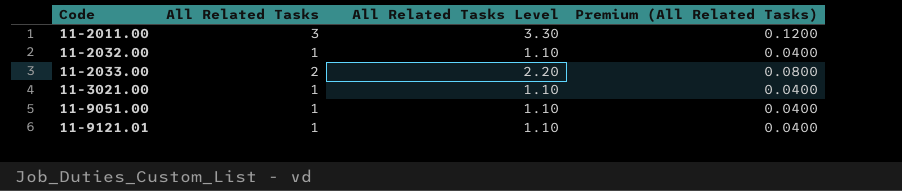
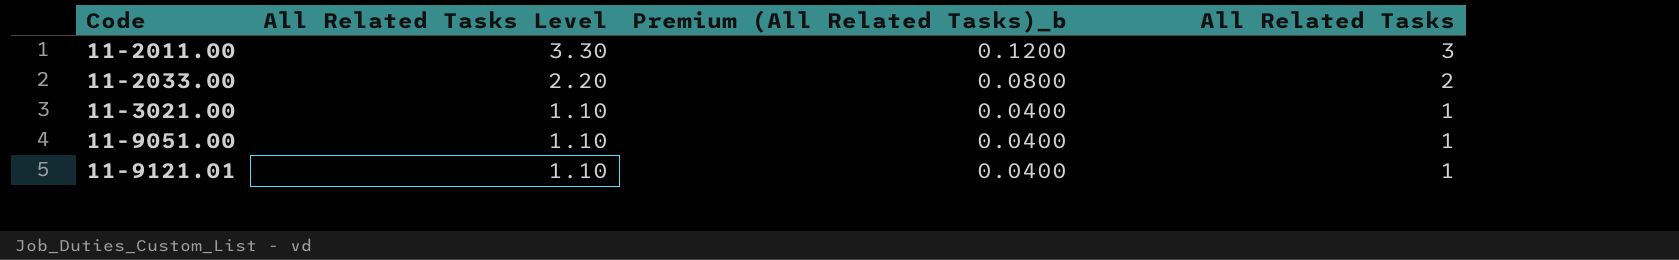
column name: Premium (All Related Tasks) -> Premium (All Related Tasks)_b
column All Related Tasks | position: 2 -> 4
row 11-2032.00: 1 | 1.10 | 0.0400 -> none

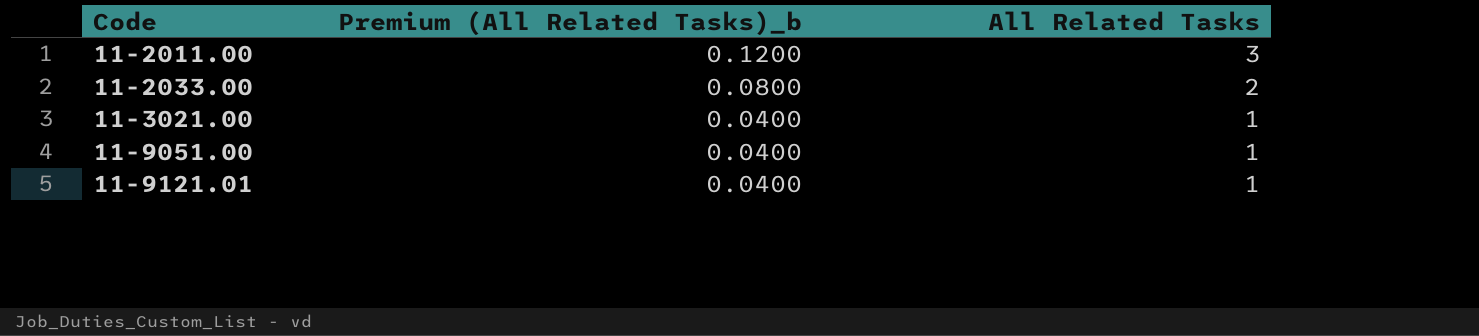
column All Related Tasks Level | formula: [All Related Tasks] * 1.1 -> none

